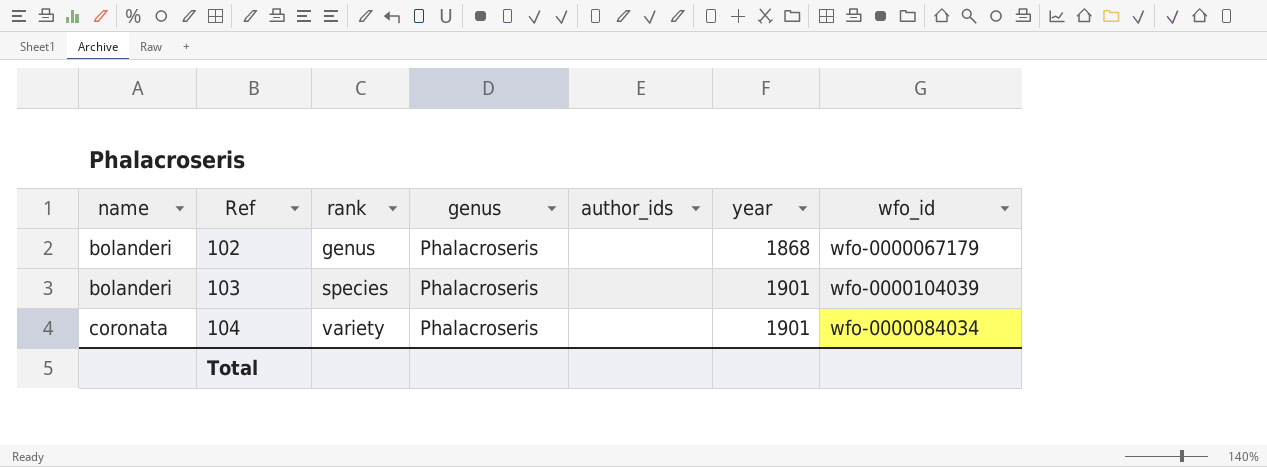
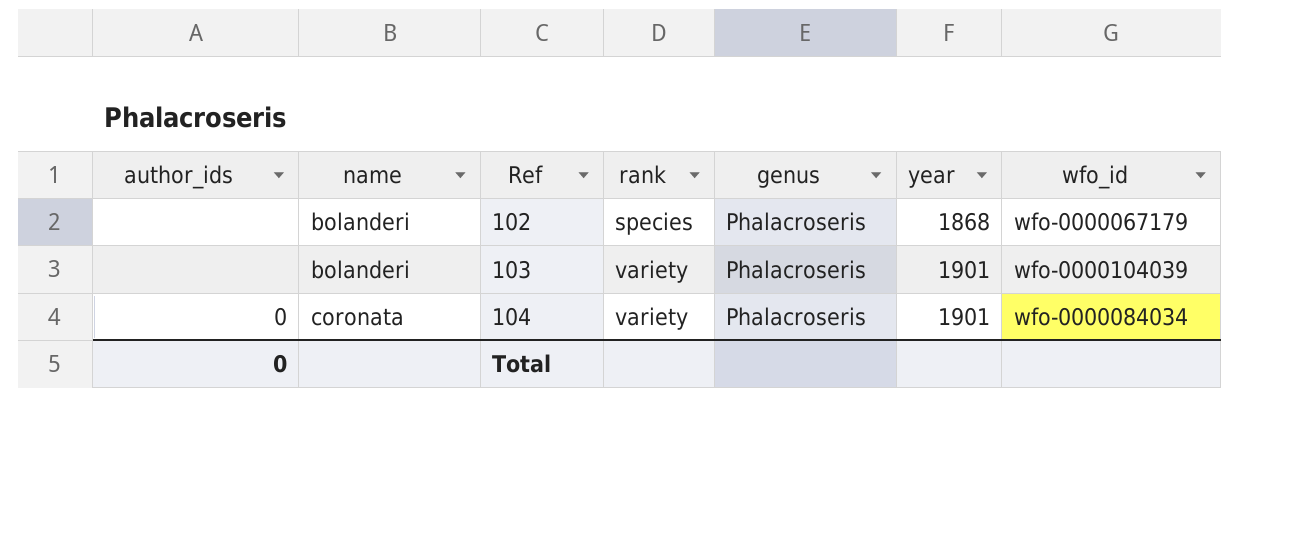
column author_ids | position: 5 -> 1
102 | rank: genus -> species
103 | rank: species -> variety
104 | author_ids: none -> 0
Total | author_ids: none -> 0

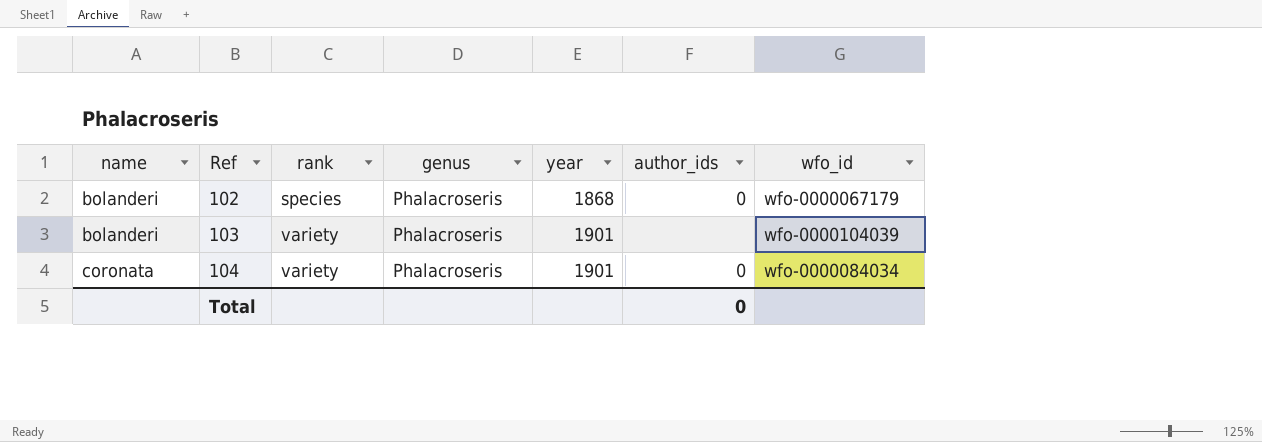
column author_ids | position: 1 -> 6
102 | author_ids: none -> 0

